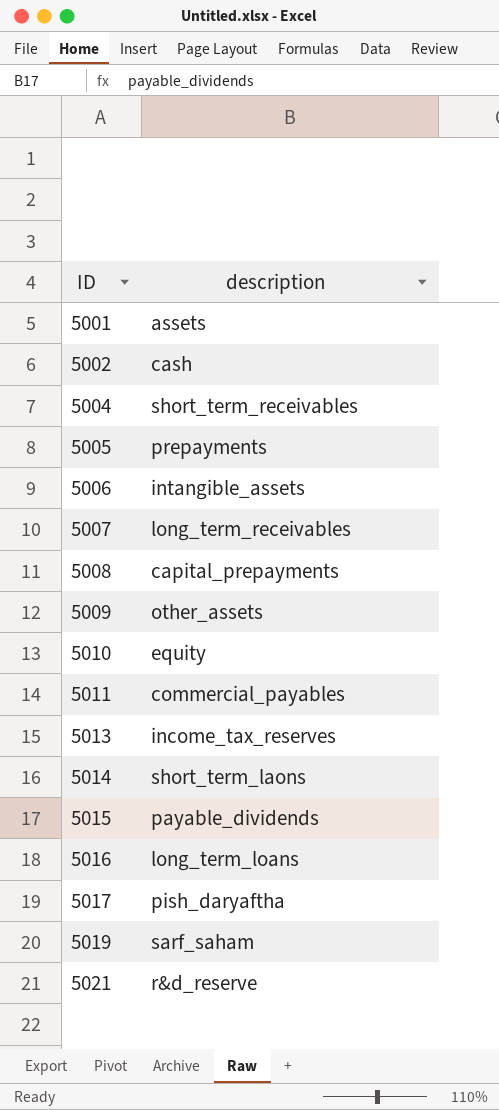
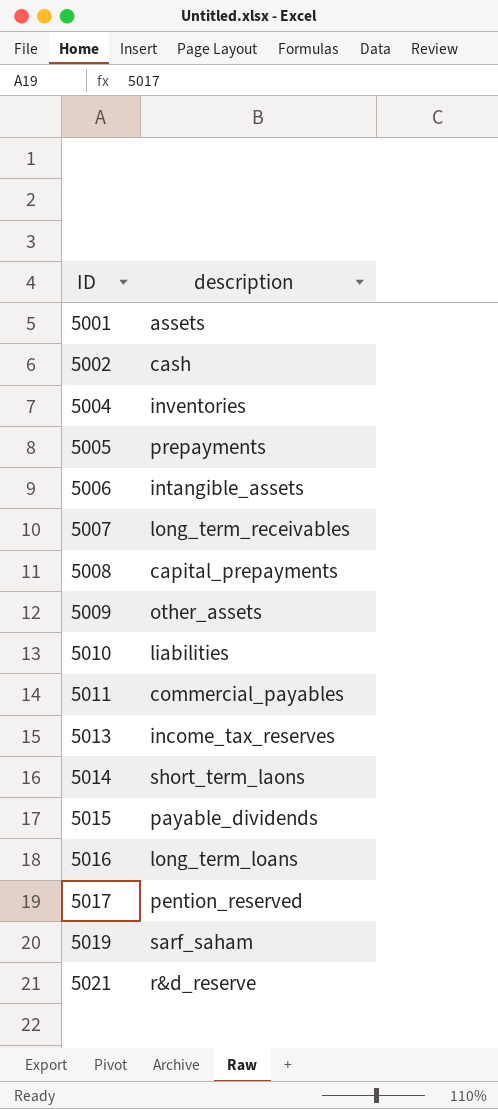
5004 | description: short_term_receivables -> inventories
5010 | description: equity -> liabilities
5017 | description: pish_daryaftha -> pention_reserved

